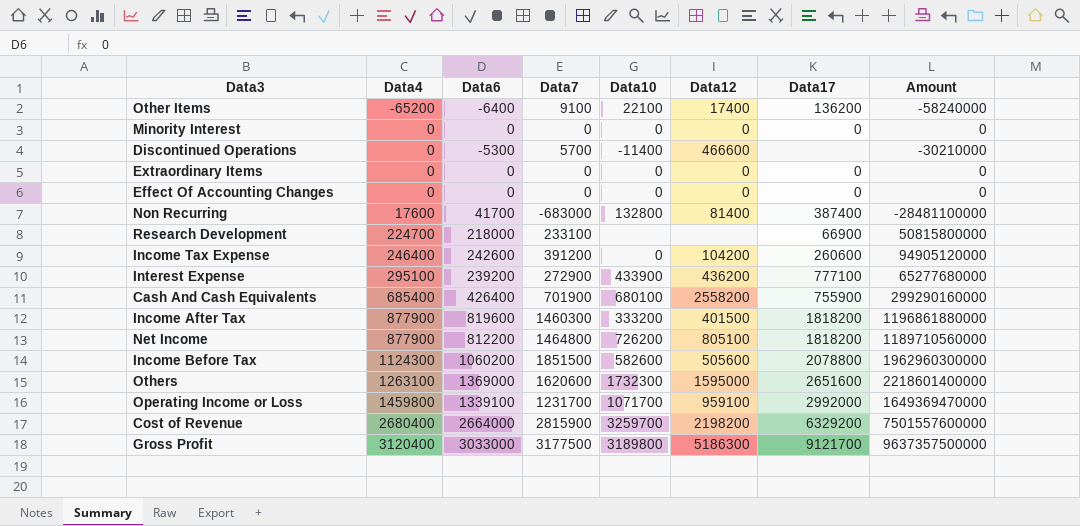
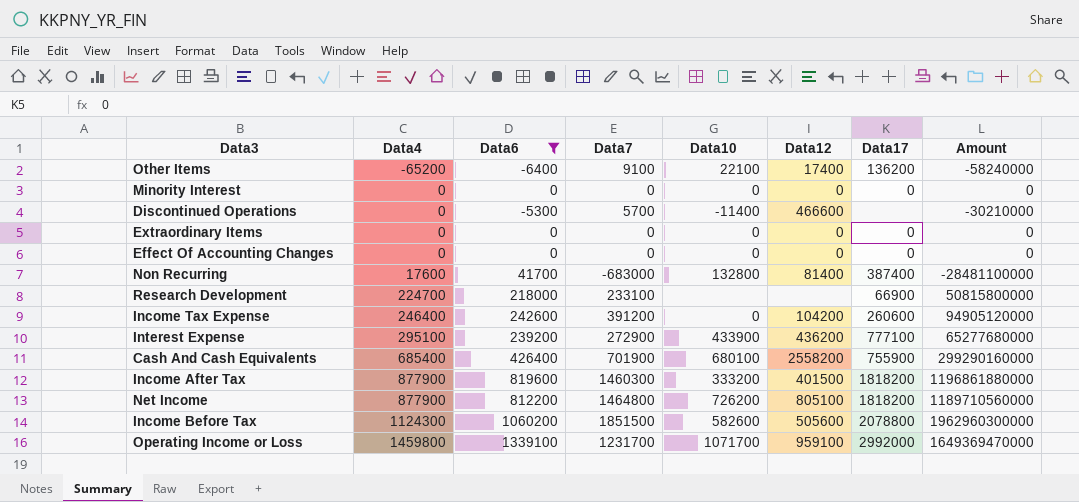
filter: none -> Data6 <= 1339100

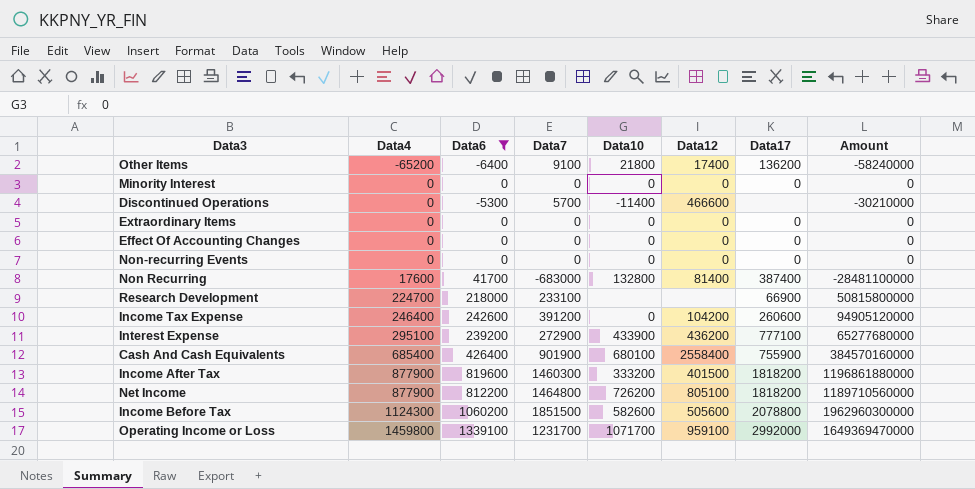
Other Items | Data10: 22100 -> 21800
row Non-recurring Events: none -> 0 | 0 | 0 | 0 | 0 | 0 | 0
Cash And Cash Equivalents | Data7: 701900 -> 901900
Cash And Cash Equivalents | Data12: 2558200 -> 2558400
Cash And Cash Equivalents | Amount: 299290160000 -> 384570160000

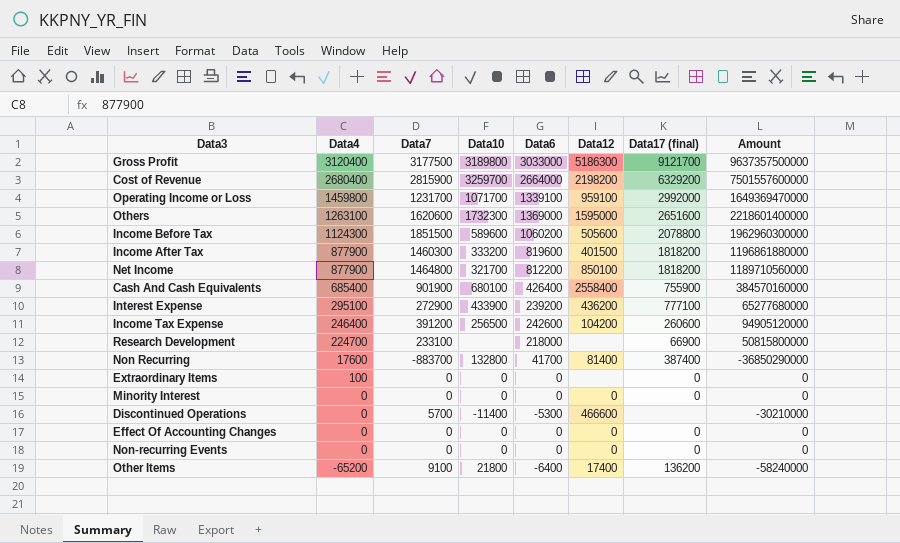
filter: Data6 <= 1339100 -> none
row order: Data4 ascending -> Data4 descending
column Data6 | position: 3 -> 5
column name: Data17 -> Data17 (final)
Income Before Tax | Data10: 582600 -> 589600
Net Income | Data10: 726200 -> 321700
Net Income | Data12: 805100 -> 850100
Income Tax Expense | Data10: 0 -> 256500
Non Recurring | Data7: -683000 -> -883700
Non Recurring | Amount: -28481100000 -> -36850290000
Extraordinary Items | Data4: 0 -> 100
Extraordinary Items | Data12: 0 -> none

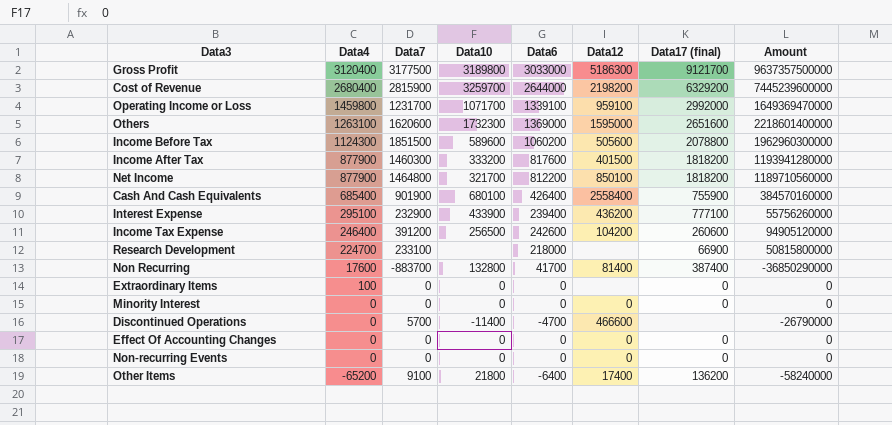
Cost of Revenue | Data6: 2664000 -> 2644000
Cost of Revenue | Amount: 7501557600000 -> 7445239600000
Income After Tax | Data6: 819600 -> 817600
Income After Tax | Amount: 1196861880000 -> 1193941280000
Interest Expense | Data7: 272900 -> 232900
Interest Expense | Data6: 239200 -> 239400
Interest Expense | Amount: 65277680000 -> 55756260000
Discontinued Operations | Data6: -5300 -> -4700
Discontinued Operations | Amount: -30210000 -> -26790000

